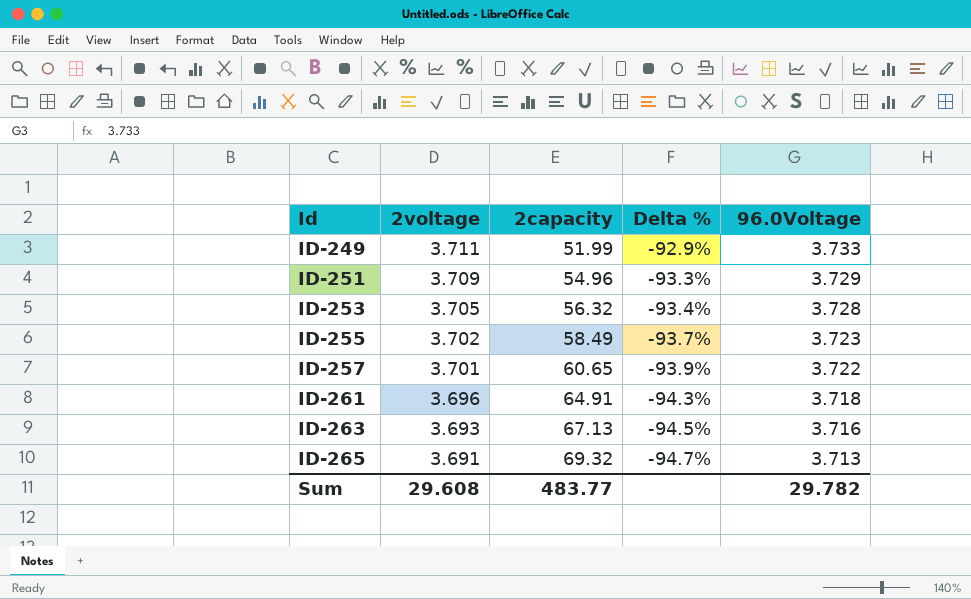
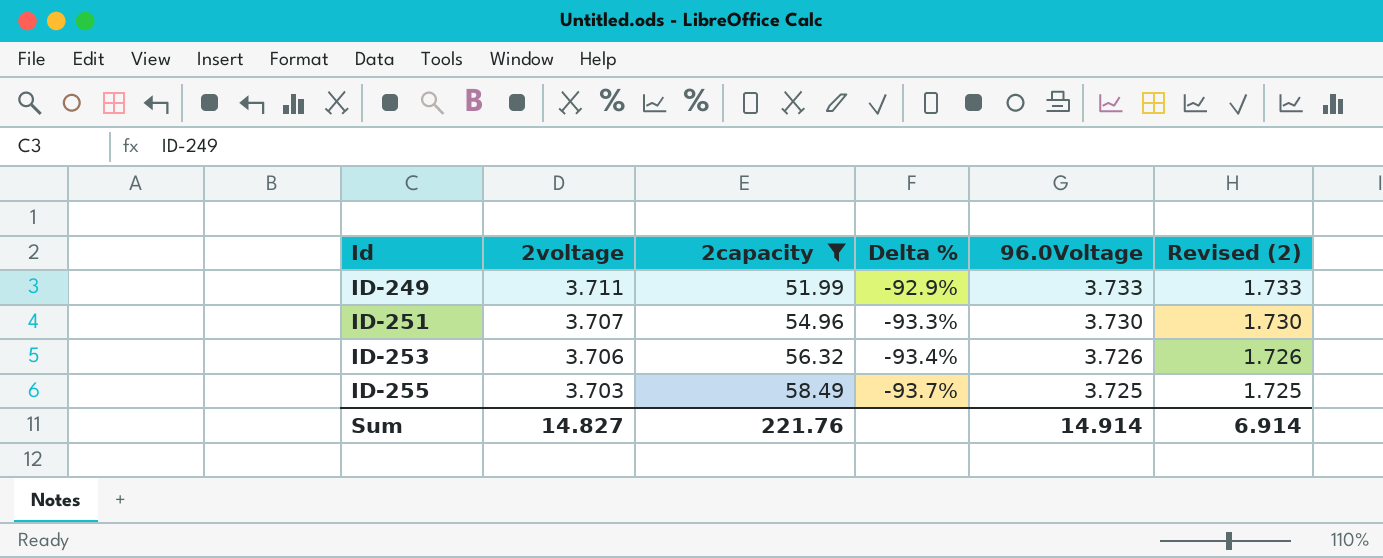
filter: none -> 2capacity <= 58.49
column Revised (2) | formula: none -> [96.0Voltage] - 2
ID-251 | 2voltage: 3.709 -> 3.707
ID-251 | 96.0Voltage: 3.729 -> 3.730
ID-253 | 2voltage: 3.705 -> 3.706
ID-253 | 96.0Voltage: 3.728 -> 3.726
ID-255 | 2voltage: 3.702 -> 3.703
ID-255 | 96.0Voltage: 3.723 -> 3.725
Sum | 2voltage: 29.608 -> 14.827
Sum | 2capacity: 483.77 -> 221.76
Sum | 96.0Voltage: 29.782 -> 14.914

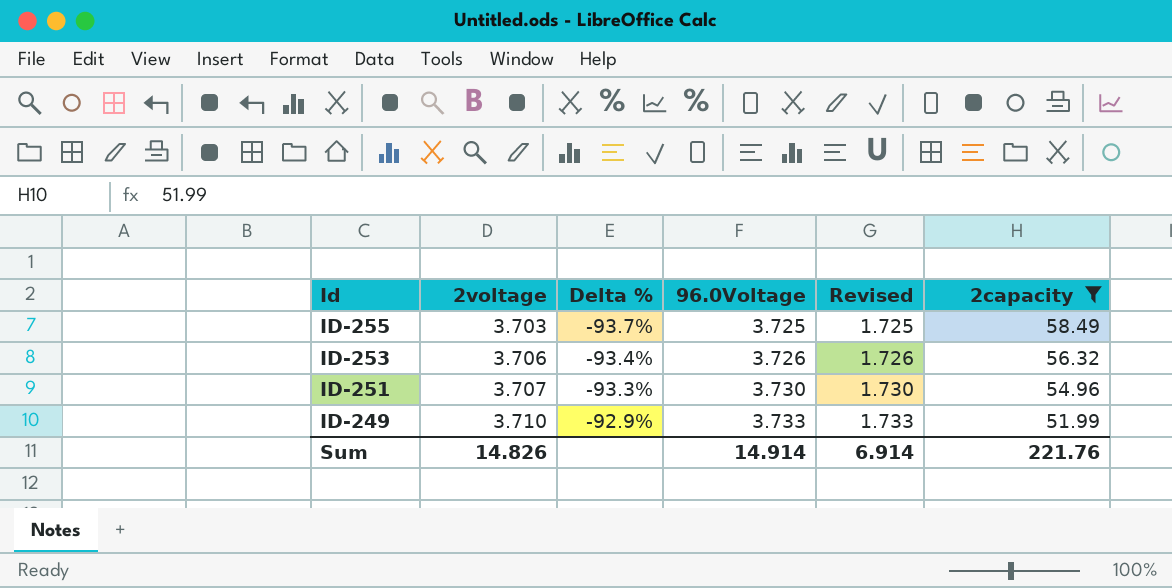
row order: Id ascending -> Id descending
column name: Revised (2) -> Revised
column 2capacity | position: 3 -> 6
ID-249 | 2voltage: 3.711 -> 3.710
Sum | 2voltage: 14.827 -> 14.826

